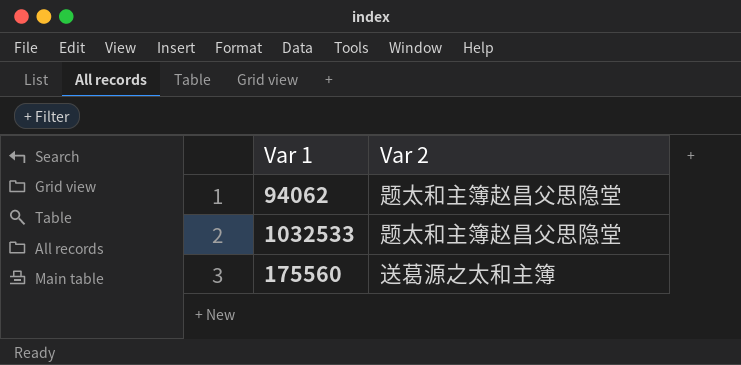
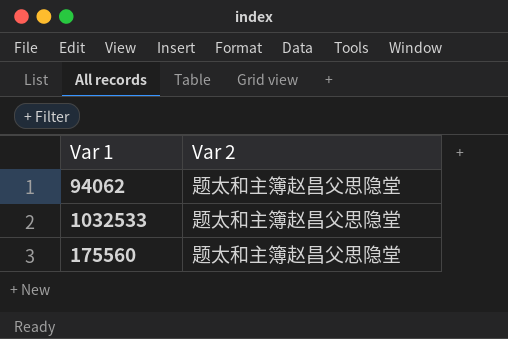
175560 | Var 2: 送葛源之太和主簿 -> 题太和主簿赵昌父思隐堂

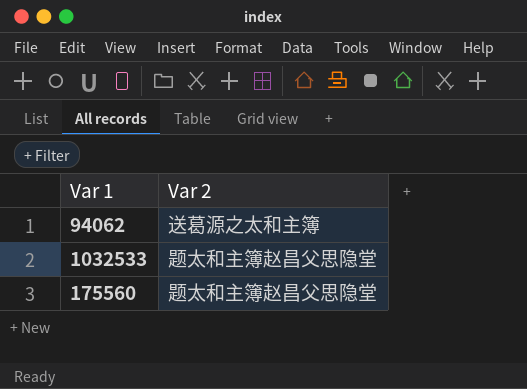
94062 | Var 2: 题太和主簿赵昌父思隐堂 -> 送葛源之太和主簿

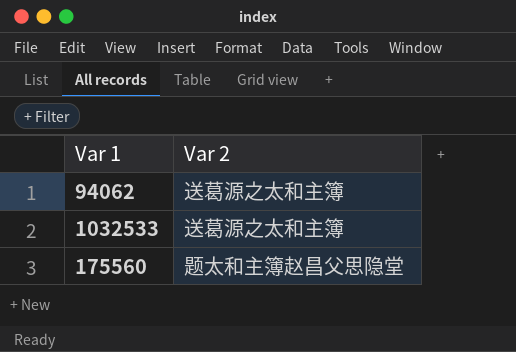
1032533 | Var 2: 题太和主簿赵昌父思隐堂 -> 送葛源之太和主簿

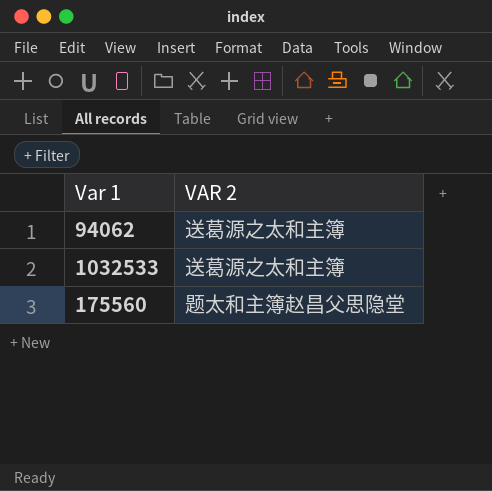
column name: Var 2 -> VAR 2

